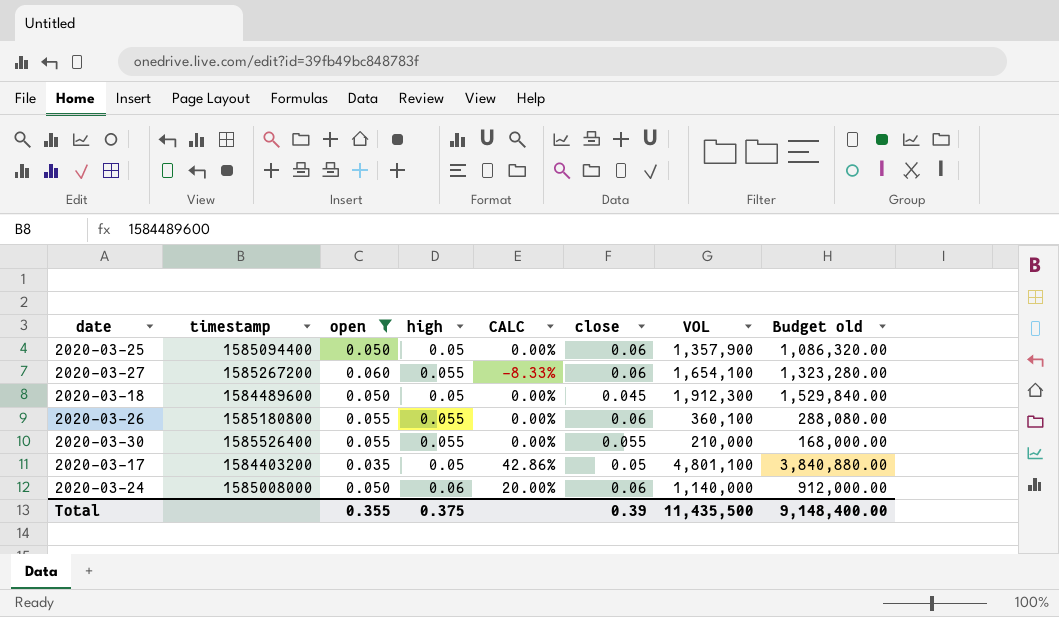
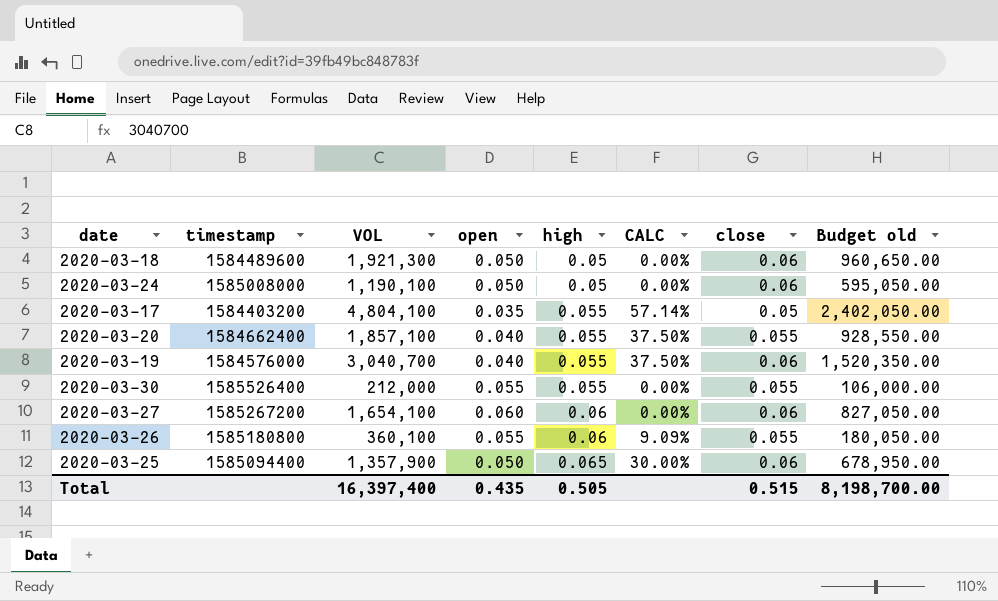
filter: open != 0.040 -> none
row order: none -> high ascending
column VOL | position: 7 -> 3
column Budget old | formula: [VOL] * 0.8 -> [VOL] * 0.5
2020-03-18 | VOL: 1,912,300 -> 1,921,300
2020-03-18 | close: 0.045 -> 0.06
2020-03-24 | VOL: 1,140,000 -> 1,190,100
2020-03-24 | high: 0.06 -> 0.05
2020-03-24 | CALC: 20.00% -> 0.00%
2020-03-17 | VOL: 4,801,100 -> 4,804,100
2020-03-17 | high: 0.05 -> 0.055
2020-03-17 | CALC: 42.86% -> 57.14%
2020-03-30 | VOL: 210,000 -> 212,000
2020-03-27 | high: 0.055 -> 0.06
2020-03-27 | CALC: -8.33% -> 0.00%
2020-03-26 | high: 0.055 -> 0.06
2020-03-26 | CALC: 0.00% -> 9.09%
2020-03-26 | close: 0.06 -> 0.055
2020-03-25 | high: 0.05 -> 0.065
2020-03-25 | CALC: 0.00% -> 30.00%
Total | VOL: 11,435,500 -> 16,397,400
Total | open: 0.355 -> 0.435
Total | high: 0.375 -> 0.505
Total | close: 0.39 -> 0.515
Total | Budget old: 9,148,400.00 -> 8,198,700.00

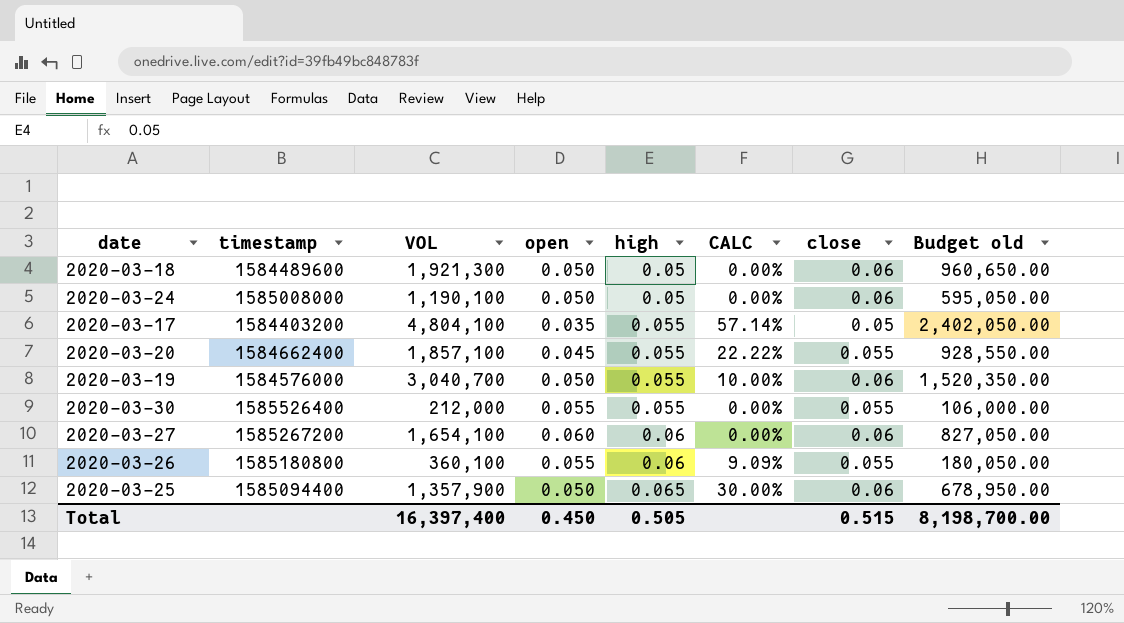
2020-03-20 | open: 0.040 -> 0.045
2020-03-20 | CALC: 37.50% -> 22.22%
2020-03-19 | open: 0.040 -> 0.050
2020-03-19 | CALC: 37.50% -> 10.00%
Total | open: 0.435 -> 0.450

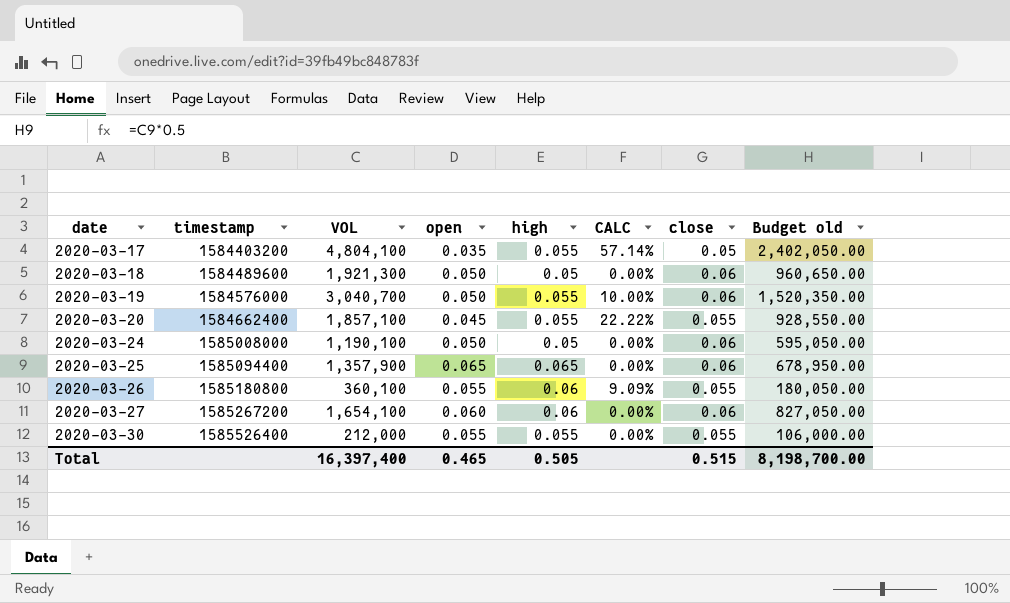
row order: high ascending -> date ascending
2020-03-25 | open: 0.050 -> 0.065
2020-03-25 | CALC: 30.00% -> 0.00%
Total | open: 0.450 -> 0.465

